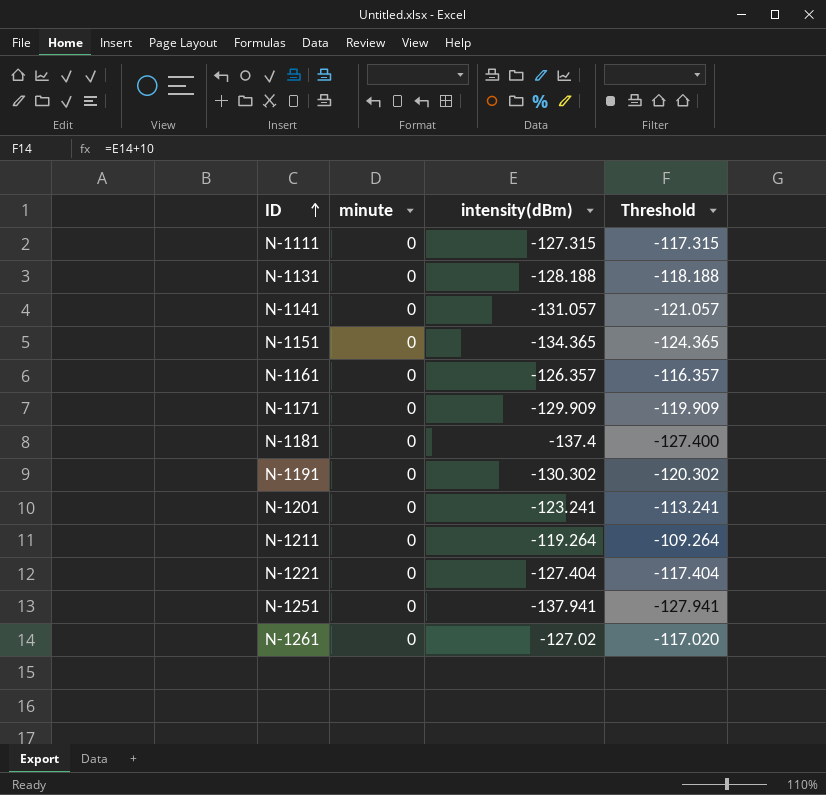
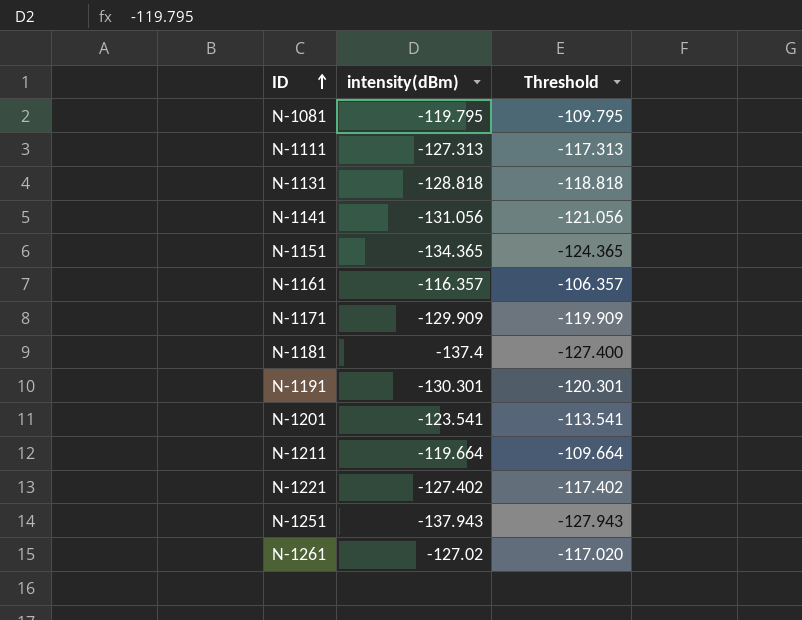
column minute | position: 2 -> none
row N-1081: none -> -119.795 | -109.795
N-1111 | intensity(dBm): -127.315 -> -127.313
N-1111 | Threshold: -117.315 -> -117.313
N-1131 | intensity(dBm): -128.188 -> -128.818
N-1131 | Threshold: -118.188 -> -118.818
N-1141 | intensity(dBm): -131.057 -> -131.056
N-1141 | Threshold: -121.057 -> -121.056
N-1161 | intensity(dBm): -126.357 -> -116.357
N-1161 | Threshold: -116.357 -> -106.357
N-1191 | intensity(dBm): -130.302 -> -130.301
N-1191 | Threshold: -120.302 -> -120.301
N-1201 | intensity(dBm): -123.241 -> -123.541
N-1201 | Threshold: -113.241 -> -113.541
N-1211 | intensity(dBm): -119.264 -> -119.664
N-1211 | Threshold: -109.264 -> -109.664
N-1221 | intensity(dBm): -127.404 -> -127.402
N-1221 | Threshold: -117.404 -> -117.402
N-1251 | intensity(dBm): -137.941 -> -137.943
N-1251 | Threshold: -127.941 -> -127.943

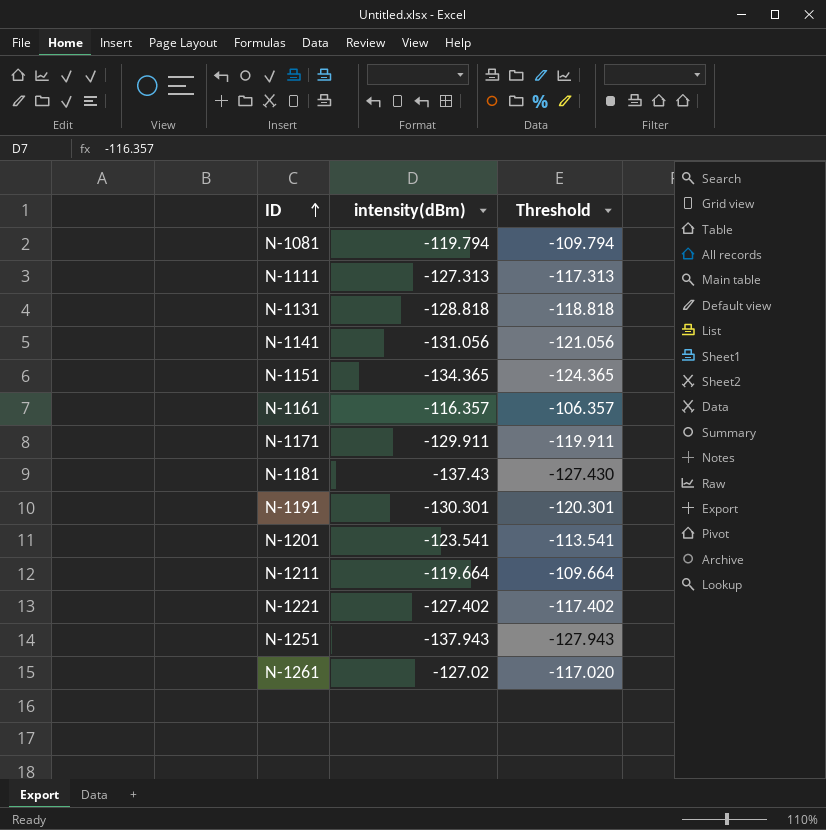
N-1081 | intensity(dBm): -119.795 -> -119.794
N-1081 | Threshold: -109.795 -> -109.794
N-1171 | intensity(dBm): -129.909 -> -129.911
N-1171 | Threshold: -119.909 -> -119.911
N-1181 | intensity(dBm): -137.4 -> -137.43
N-1181 | Threshold: -127.400 -> -127.430

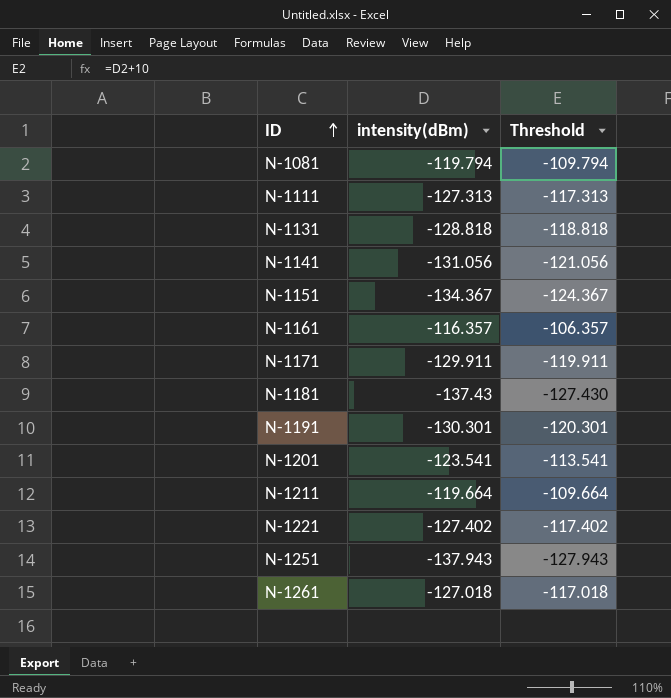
N-1151 | intensity(dBm): -134.365 -> -134.367
N-1151 | Threshold: -124.365 -> -124.367
N-1261 | intensity(dBm): -127.02 -> -127.018
N-1261 | Threshold: -117.020 -> -117.018

